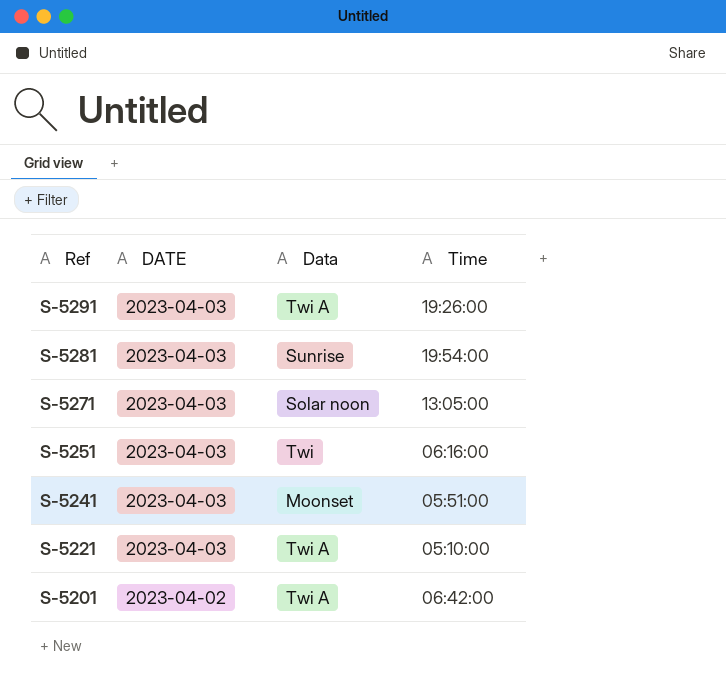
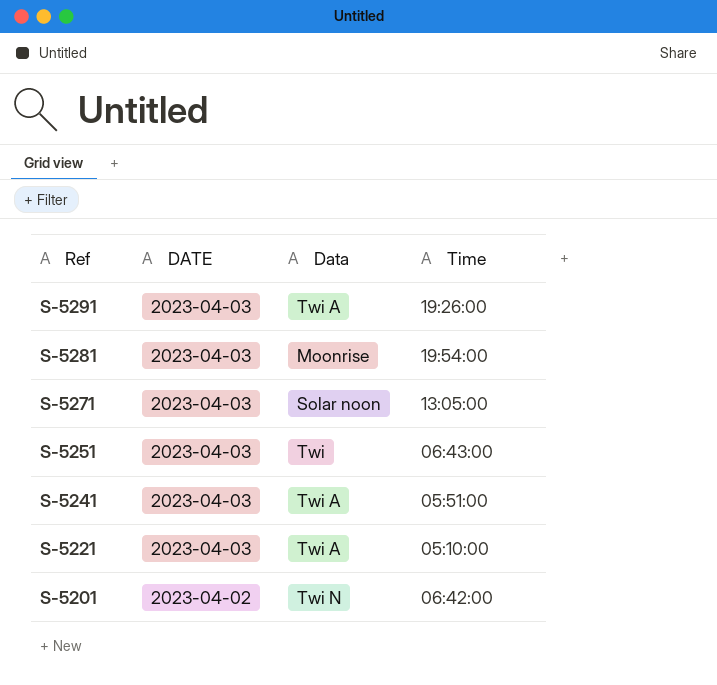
S-5281 | Data: Sunrise -> Moonrise
S-5251 | Time: 06:16:00 -> 06:43:00
S-5241 | Data: Moonset -> Twi A
S-5201 | Data: Twi A -> Twi N

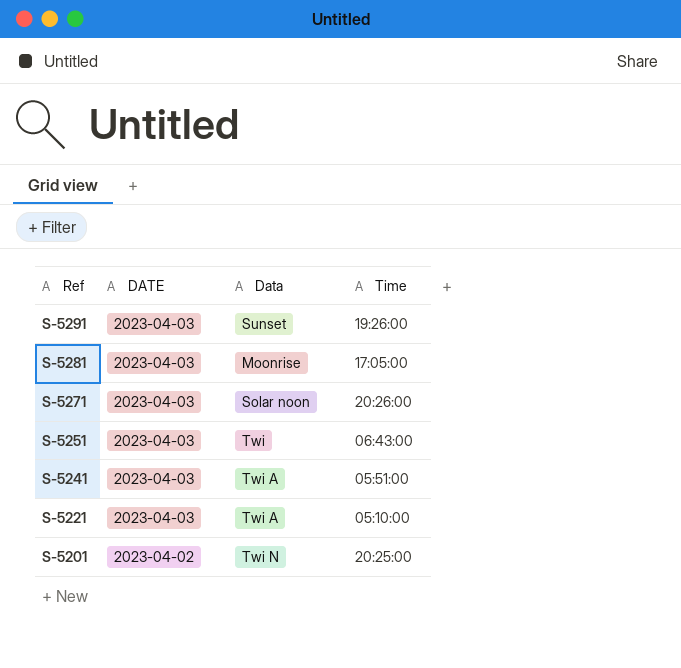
S-5291 | Data: Twi A -> Sunset
S-5281 | Time: 19:54:00 -> 17:05:00
S-5271 | Time: 13:05:00 -> 20:26:00
S-5201 | Time: 06:42:00 -> 20:25:00

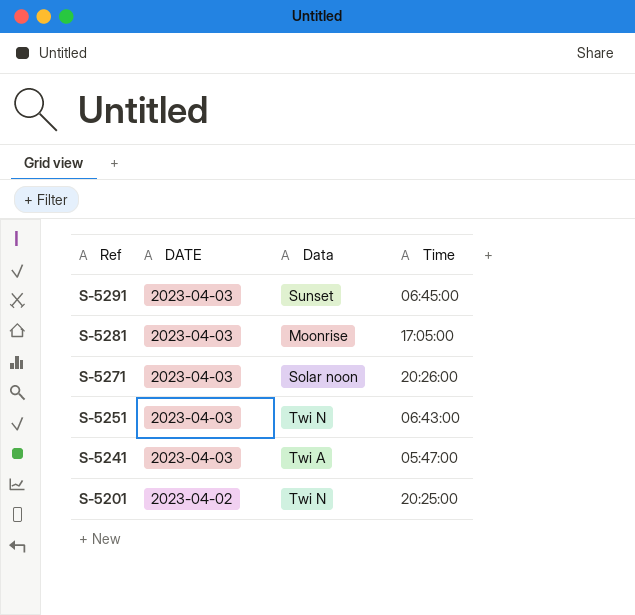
row S-5221: 2023-04-03 | Twi A | 05:10:00 -> none
S-5291 | Time: 19:26:00 -> 06:45:00
S-5251 | Data: Twi -> Twi N
S-5241 | Time: 05:51:00 -> 05:47:00

